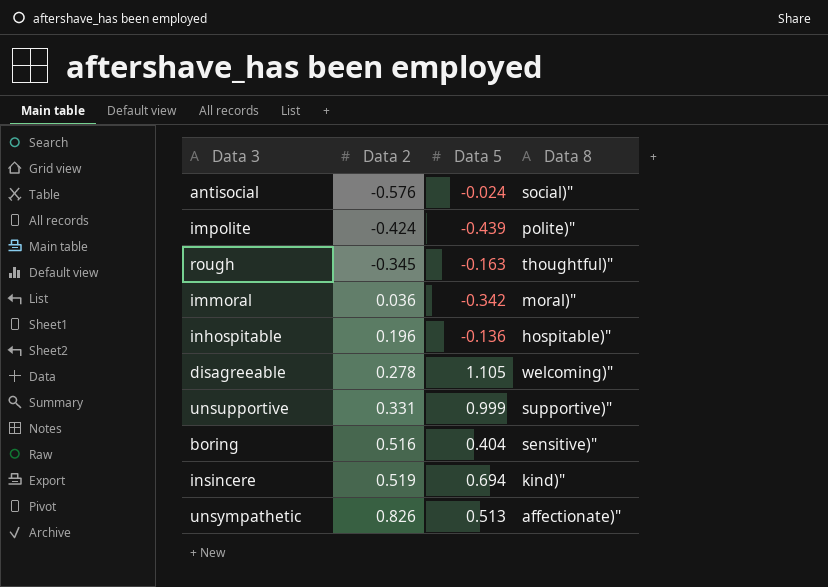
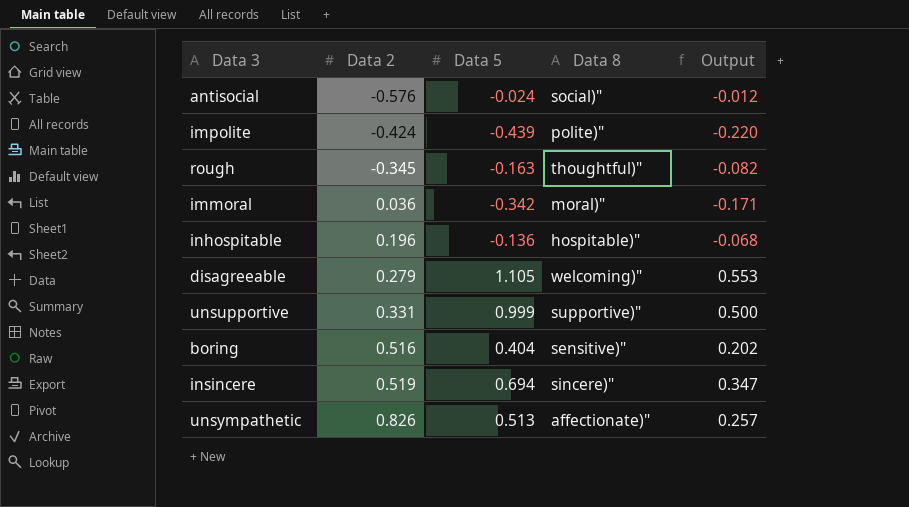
column Output | formula: none -> [Data 5] * 0.5
disagreeable | Data 2: 0.278 -> 0.279
insincere | Data 8: kind)" -> sincere)"

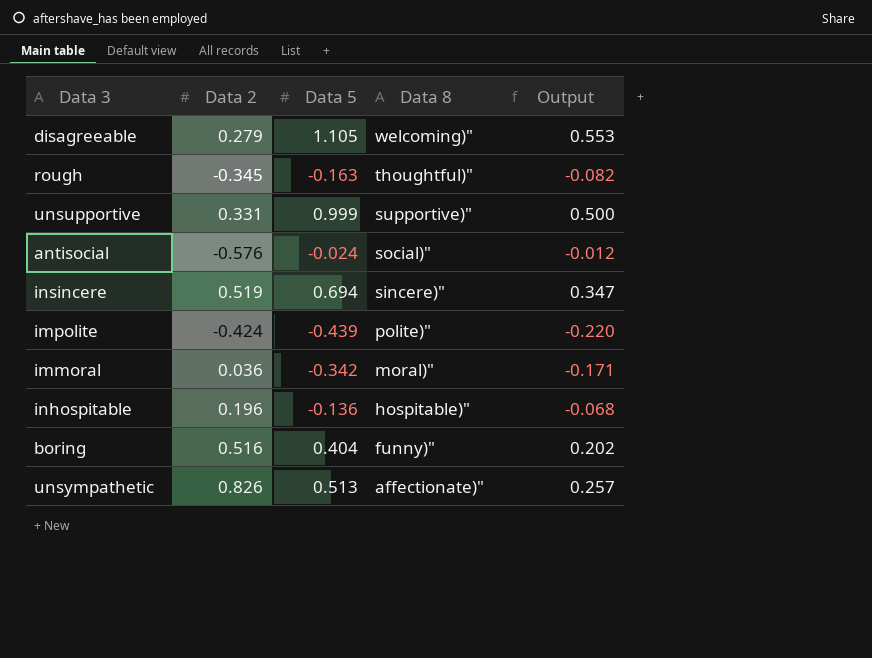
row order: Data 2 ascending -> Data 8 descending
boring | Data 8: sensitive)" -> funny)"

